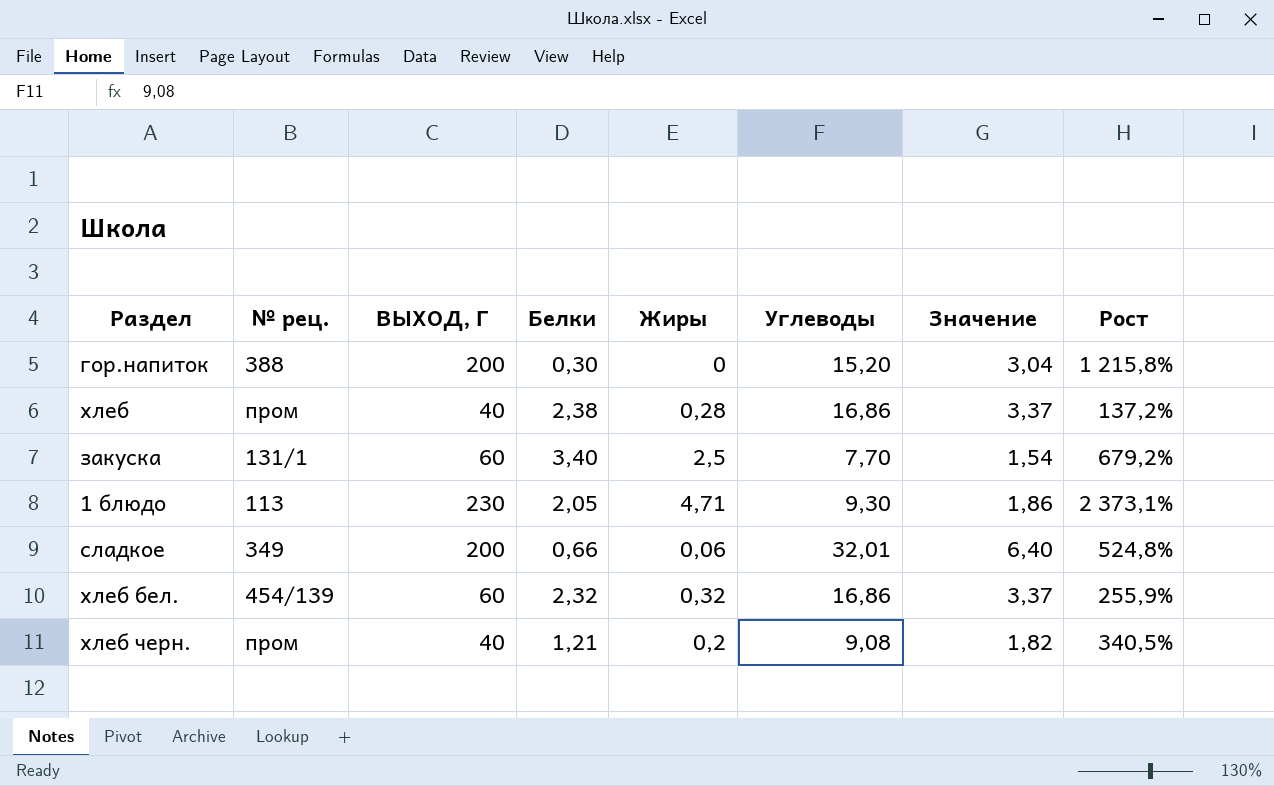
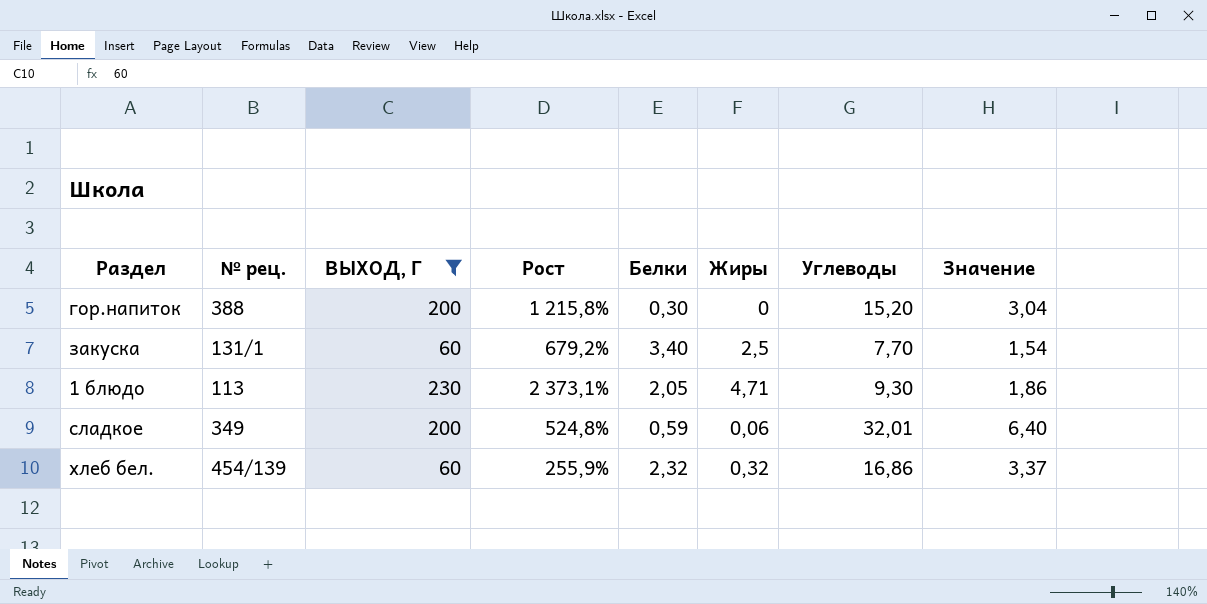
filter: none -> ВЫХОД, Г != 40
column Рост | position: 8 -> 4
сладкое | Белки: 0,66 -> 0,59

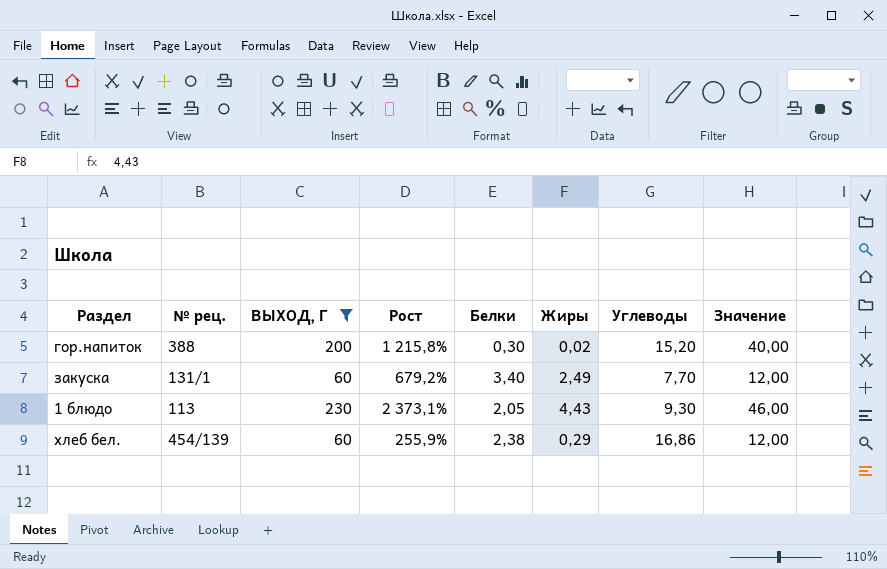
column Значение | formula: [Углеводы] * 0,2 -> [ВЫХОД, Г] * 0,2
row сладкое: 349 | 200 | 524,8% | 0,59 | 0,06 | 32,01 | 6,40 -> none
гор.напиток | Жиры: 0 -> 0,02
закуска | Жиры: 2,5 -> 2,49
1 блюдо | Жиры: 4,71 -> 4,43
хлеб бел. | Белки: 2,32 -> 2,38
хлеб бел. | Жиры: 0,32 -> 0,29

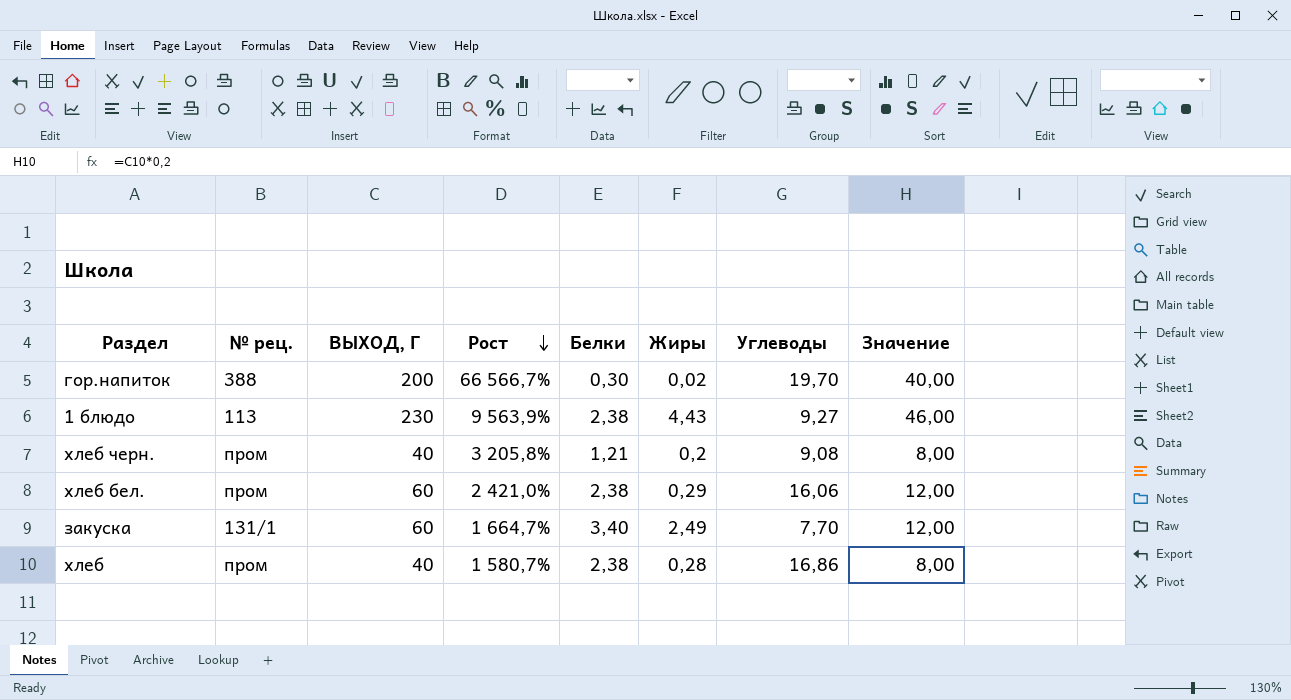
filter: ВЫХОД, Г != 40 -> none
row order: none -> Рост descending
column Рост | formula: ([ВЫХОД, Г] - [Углеводы]) / [Углеводы] -> ([ВЫХОД, Г] - [Белки]) / [Белки]
гор.напиток | Углеводы: 15,20 -> 19,70
1 блюдо | Белки: 2,05 -> 2,38
1 блюдо | Углеводы: 9,30 -> 9,27
хлеб бел. | № рец.: 454/139 -> пром
хлеб бел. | Углеводы: 16,86 -> 16,06

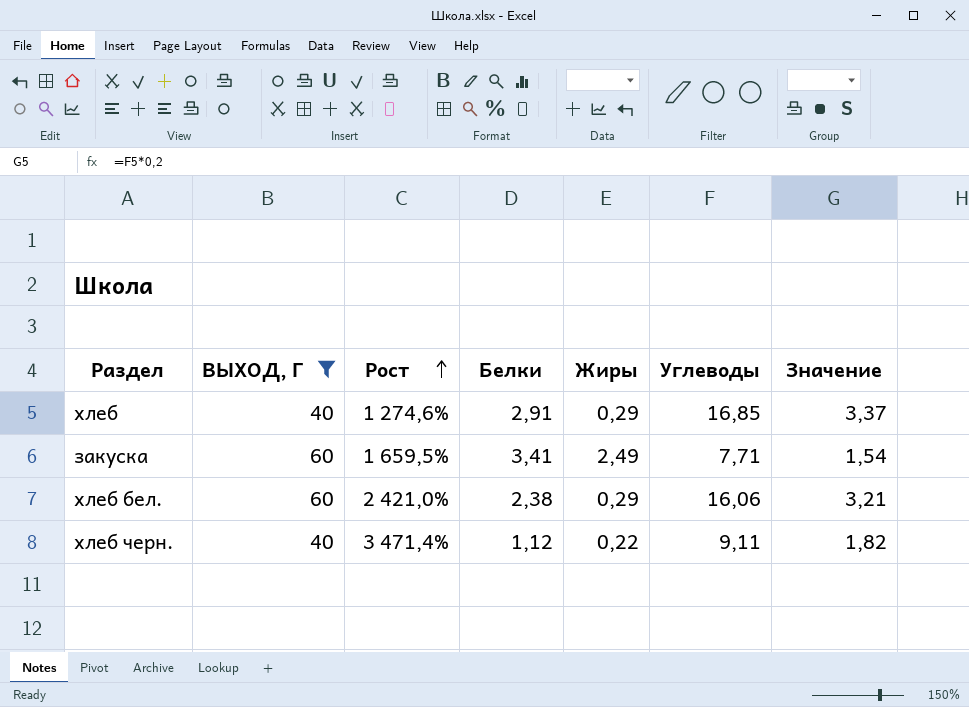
filter: none -> ВЫХОД, Г <= 60
row order: Рост descending -> Рост ascending
column № рец. | position: 2 -> none
column Значение | formula: [ВЫХОД, Г] * 0,2 -> [Углеводы] * 0,2
хлеб | Рост: 1 580,7% -> 1 274,6%
хлеб | Белки: 2,38 -> 2,91
хлеб | Жиры: 0,28 -> 0,29
хлеб | Углеводы: 16,86 -> 16,85
закуска | Рост: 1 664,7% -> 1 659,5%
закуска | Белки: 3,40 -> 3,41
закуска | Углеводы: 7,70 -> 7,71
хлеб черн. | Рост: 3 205,8% -> 3 471,4%
хлеб черн. | Белки: 1,21 -> 1,12
хлеб черн. | Жиры: 0,2 -> 0,22
хлеб черн. | Углеводы: 9,08 -> 9,11

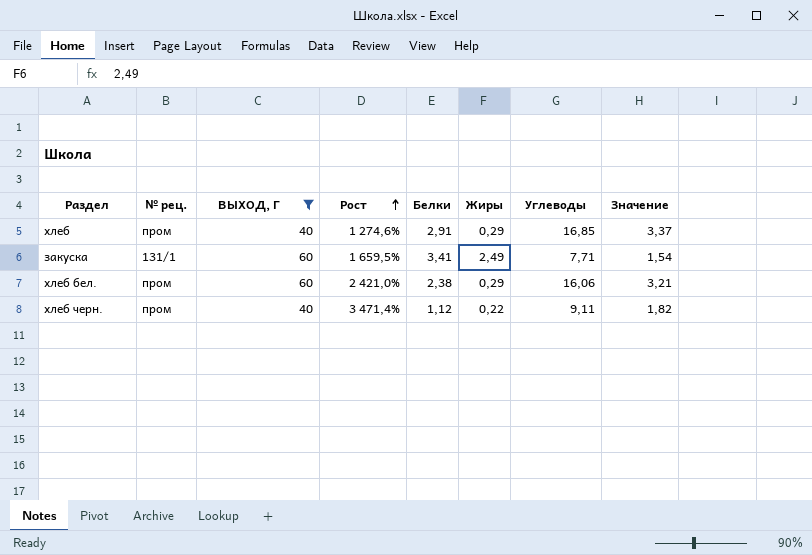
column № рец. | position: none -> 2

